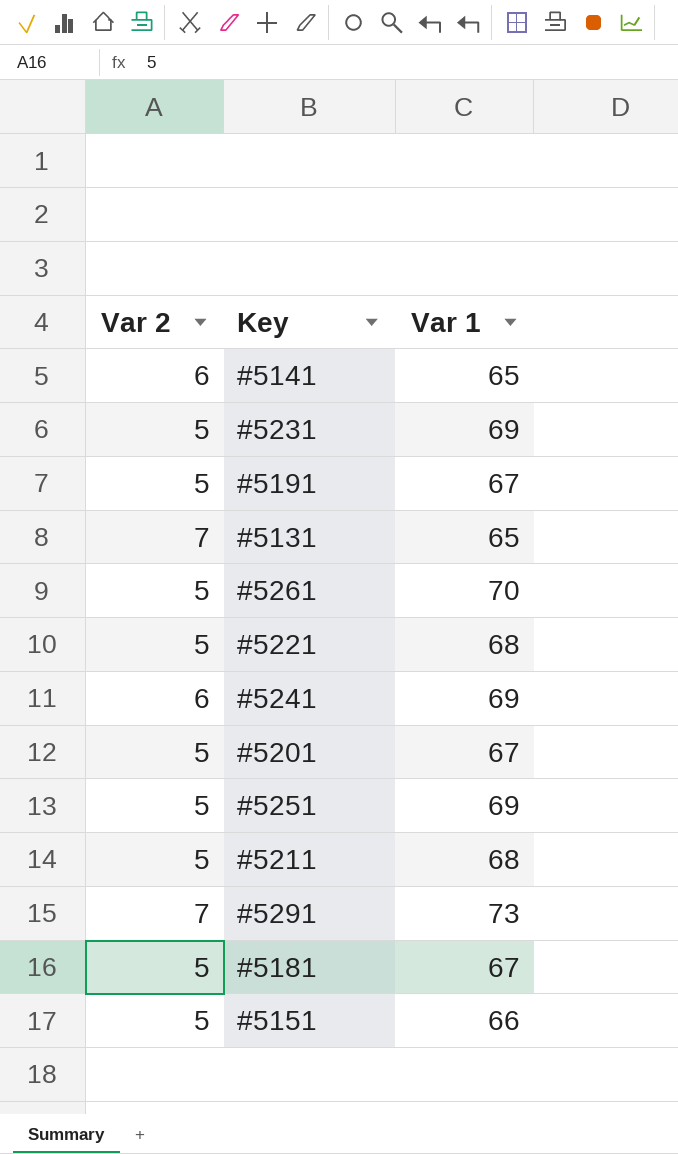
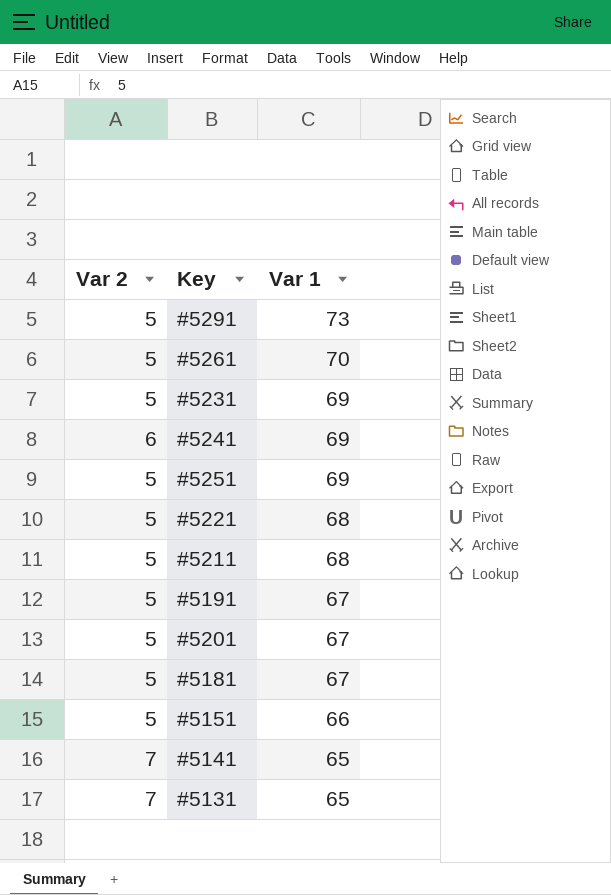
row order: none -> Var 1 descending
#5291 | Var 2: 7 -> 5
#5141 | Var 2: 6 -> 7

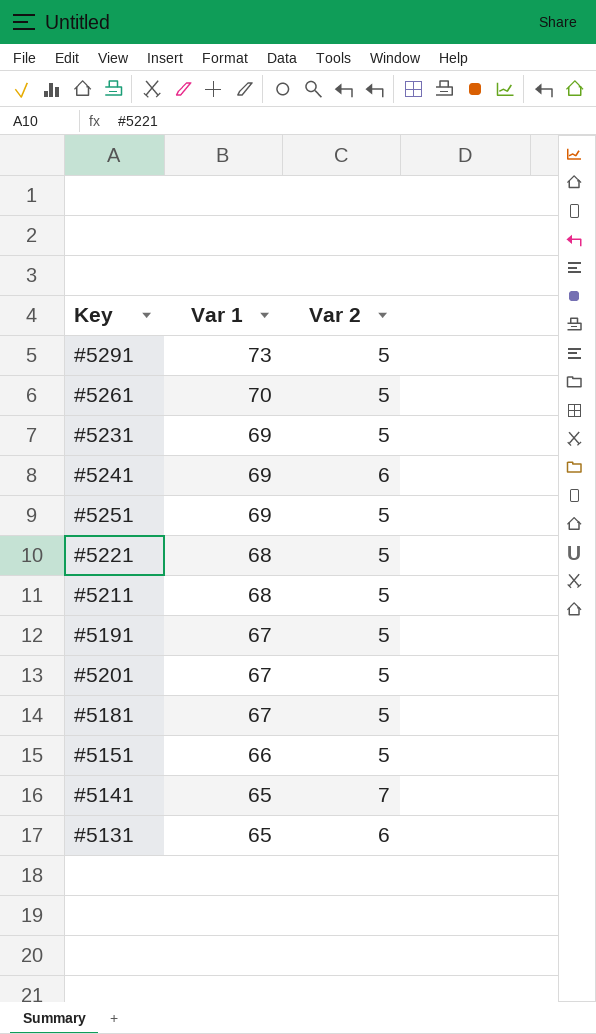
column Var 2 | position: 1 -> 3
#5131 | Var 2: 7 -> 6

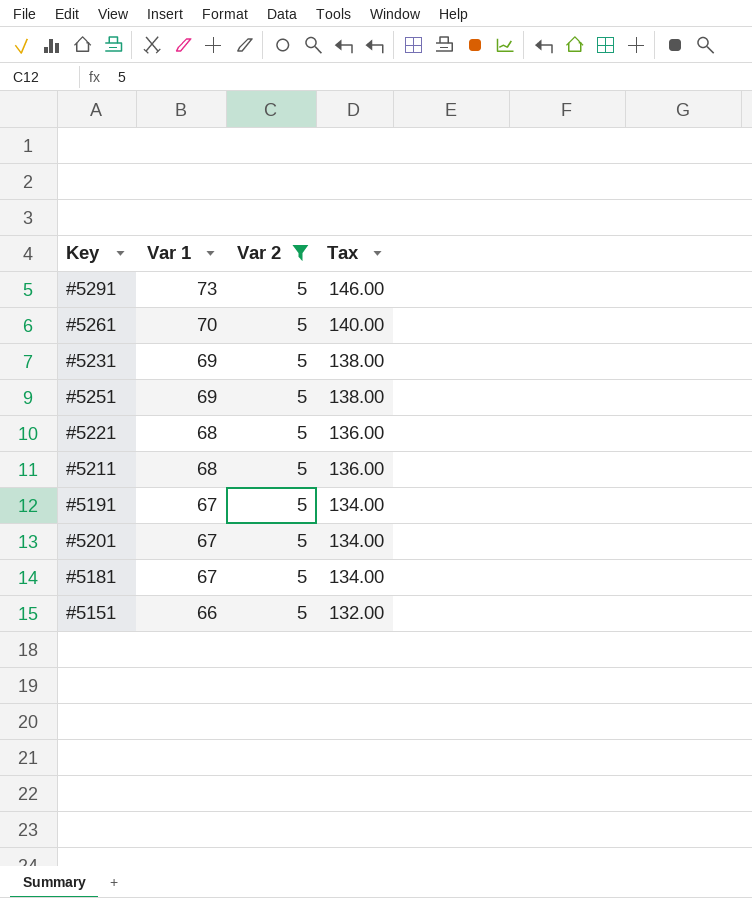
filter: none -> Var 2 = 5
column Tax | formula: none -> [Var 1] * 2

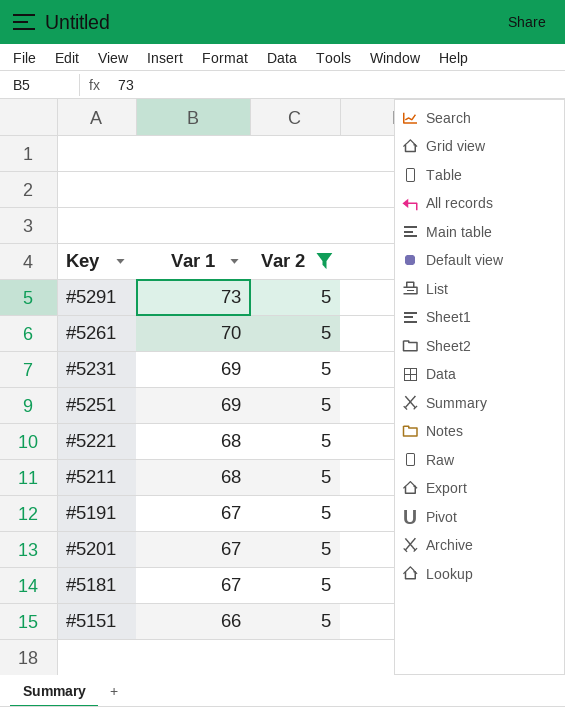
column Tax | formula: [Var 1] * 2 -> none

